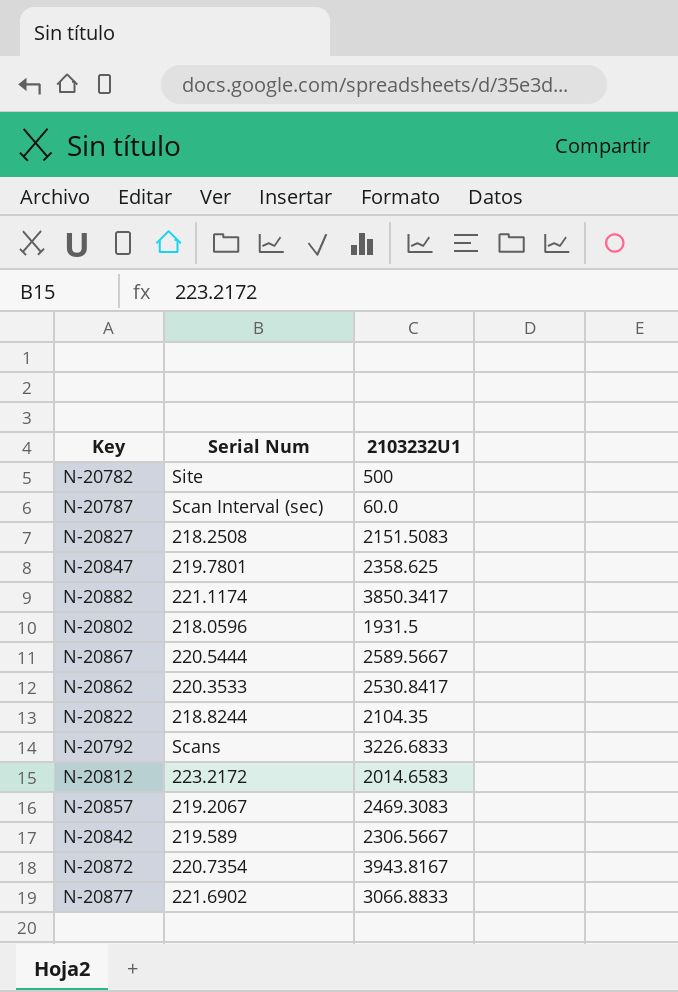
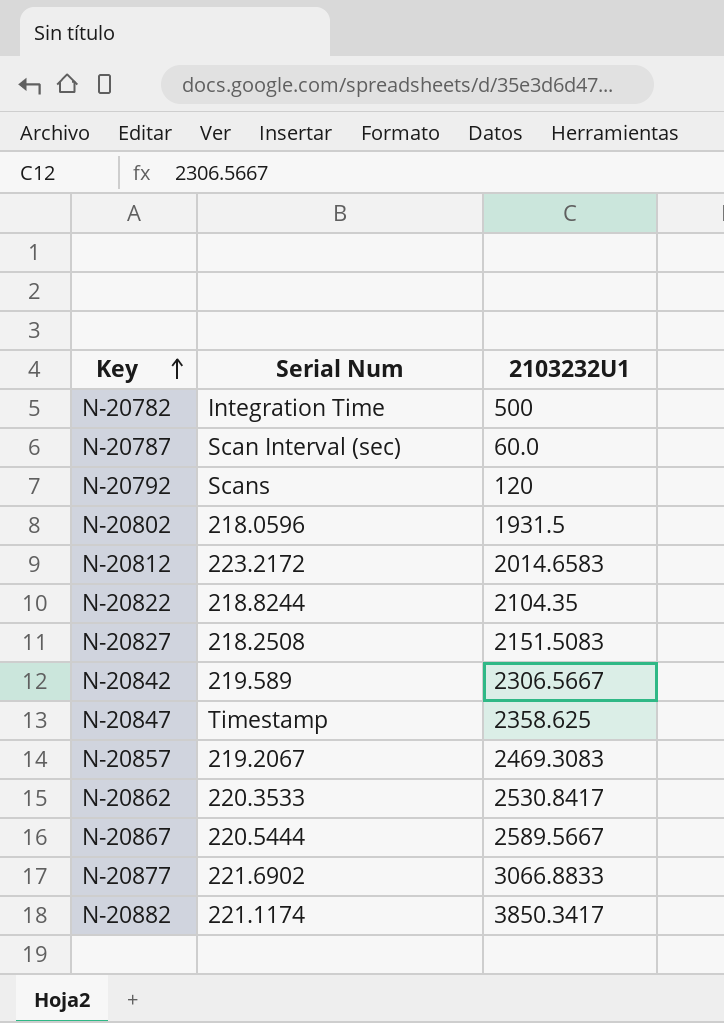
row order: none -> Key ascending
row N-20872: 220.7354 | 3943.8167 -> none
N-20782 | Serial Num: Site -> Integration Time
N-20792 | 2103232U1: 3226.6833 -> 120
N-20847 | Serial Num: 219.7801 -> Timestamp

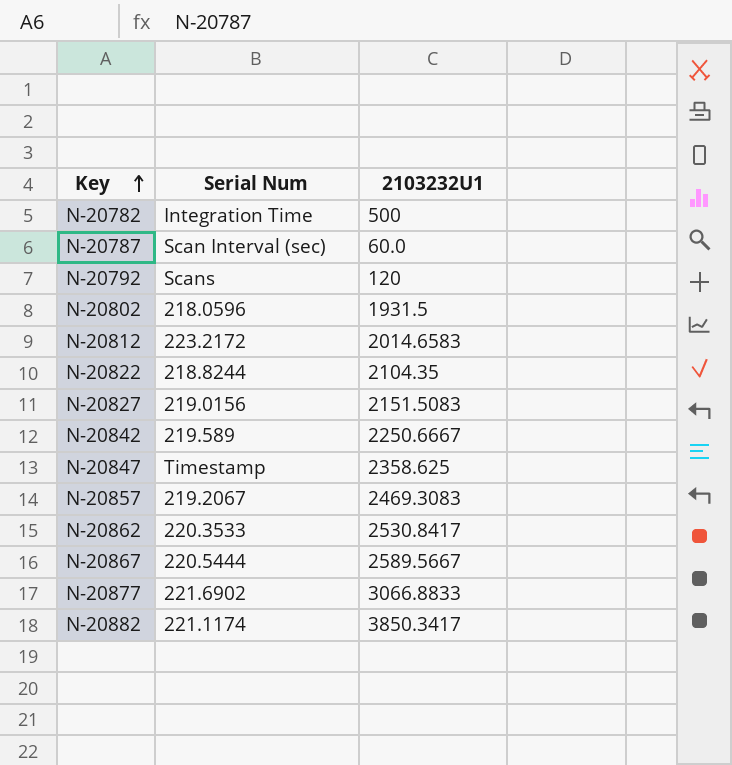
N-20827 | Serial Num: 218.2508 -> 219.0156
N-20842 | 2103232U1: 2306.5667 -> 2250.6667

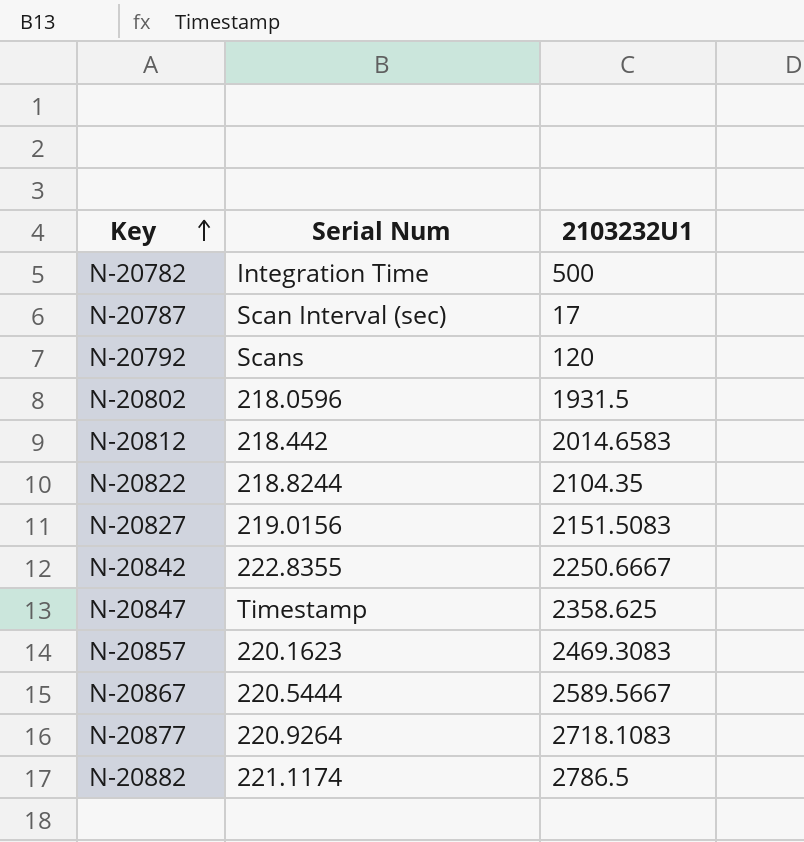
row N-20862: 220.3533 | 2530.8417 -> none
N-20787 | 2103232U1: 60.0 -> 17
N-20812 | Serial Num: 223.2172 -> 218.442
N-20842 | Serial Num: 219.589 -> 222.8355
N-20857 | Serial Num: 219.2067 -> 220.1623
N-20877 | Serial Num: 221.6902 -> 220.9264
N-20877 | 2103232U1: 3066.8833 -> 2718.1083
N-20882 | 2103232U1: 3850.3417 -> 2786.5

